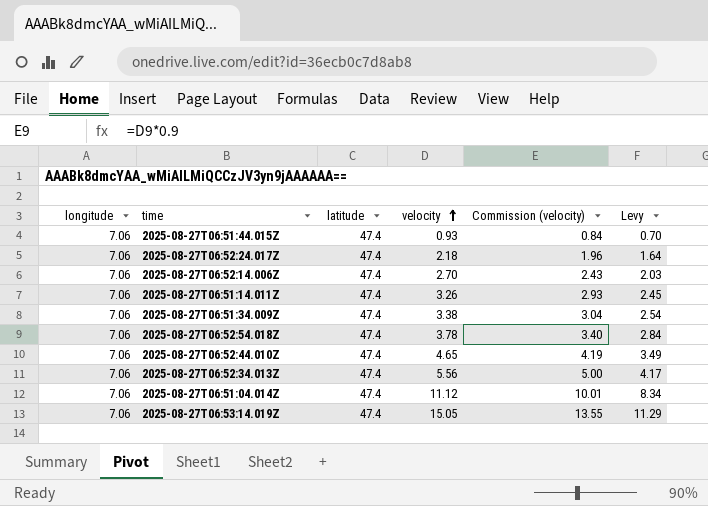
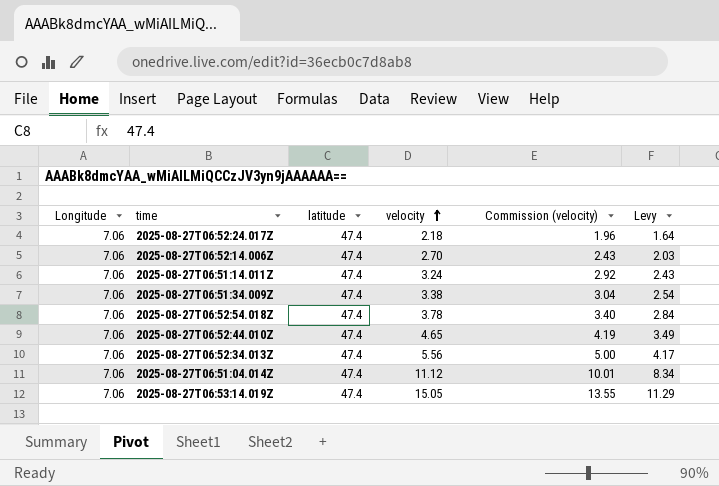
column name: longitude -> Longitude
row 2025-08-27T06:51:44.015Z: 7.06 | 47.4 | 0.93 | 0.84 | 0.70 -> none
2025-08-27T06:51:14.011Z | velocity: 3.26 -> 3.24
2025-08-27T06:51:14.011Z | Commission (velocity): 2.93 -> 2.92
2025-08-27T06:51:14.011Z | Levy: 2.45 -> 2.43

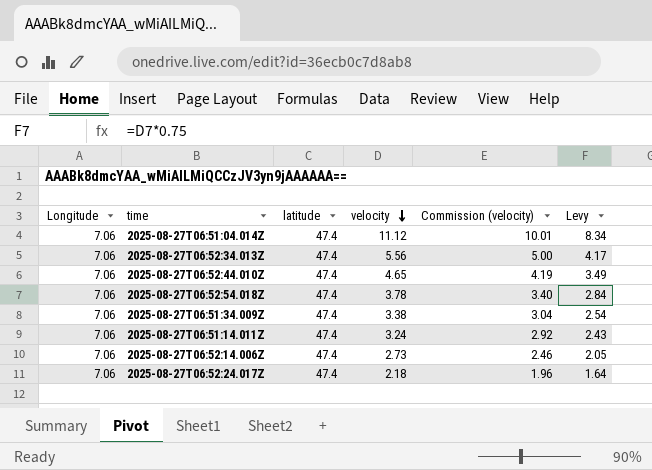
row order: velocity ascending -> velocity descending
row 2025-08-27T06:53:14.019Z: 7.06 | 47.4 | 15.05 | 13.55 | 11.29 -> none
2025-08-27T06:52:14.006Z | velocity: 2.70 -> 2.73
2025-08-27T06:52:14.006Z | Commission (velocity): 2.43 -> 2.46
2025-08-27T06:52:14.006Z | Levy: 2.03 -> 2.05

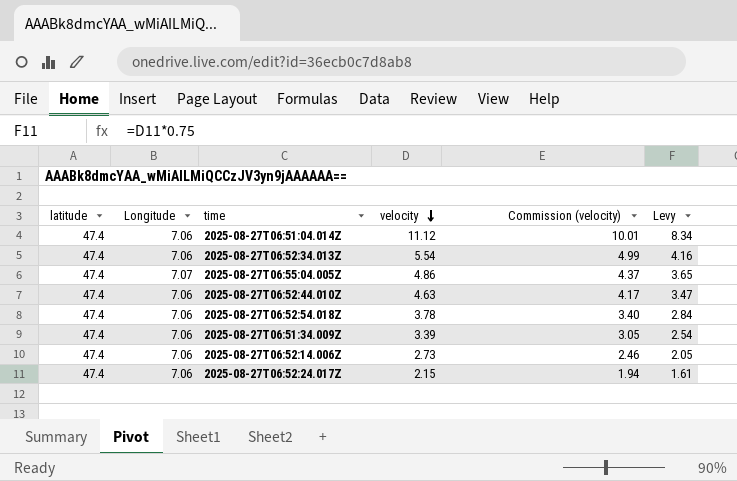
column latitude | position: 3 -> 1
row 2025-08-27T06:51:14.011Z: 7.06 | 47.4 | 3.24 | 2.92 | 2.43 -> none
2025-08-27T06:52:34.013Z | velocity: 5.56 -> 5.54
2025-08-27T06:52:34.013Z | Commission (velocity): 5.00 -> 4.99
2025-08-27T06:52:34.013Z | Levy: 4.17 -> 4.16
row 2025-08-27T06:55:04.005Z: none -> 47.4 | 7.07 | 4.86 | 4.37 | 3.65
2025-08-27T06:52:44.010Z | velocity: 4.65 -> 4.63
2025-08-27T06:52:44.010Z | Commission (velocity): 4.19 -> 4.17
2025-08-27T06:52:44.010Z | Levy: 3.49 -> 3.47
2025-08-27T06:51:34.009Z | velocity: 3.38 -> 3.39
2025-08-27T06:51:34.009Z | Commission (velocity): 3.04 -> 3.05
2025-08-27T06:52:24.017Z | velocity: 2.18 -> 2.15
2025-08-27T06:52:24.017Z | Commission (velocity): 1.96 -> 1.94
2025-08-27T06:52:24.017Z | Levy: 1.64 -> 1.61

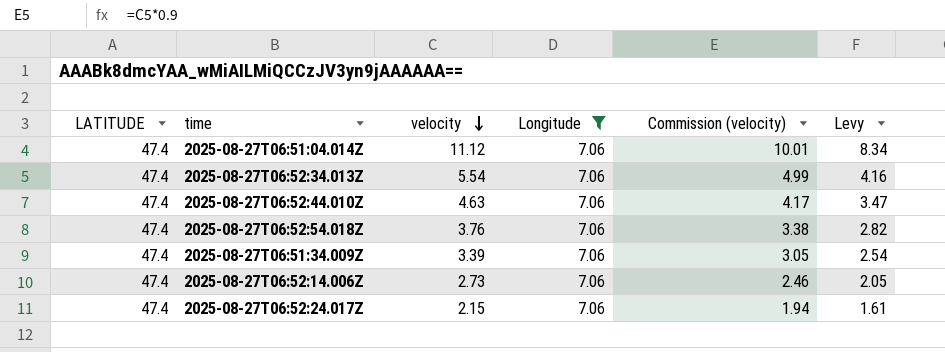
filter: none -> Longitude = 7.06
column name: latitude -> LATITUDE
column Longitude | position: 2 -> 4
2025-08-27T06:52:54.018Z | velocity: 3.78 -> 3.76
2025-08-27T06:52:54.018Z | Commission (velocity): 3.40 -> 3.38
2025-08-27T06:52:54.018Z | Levy: 2.84 -> 2.82

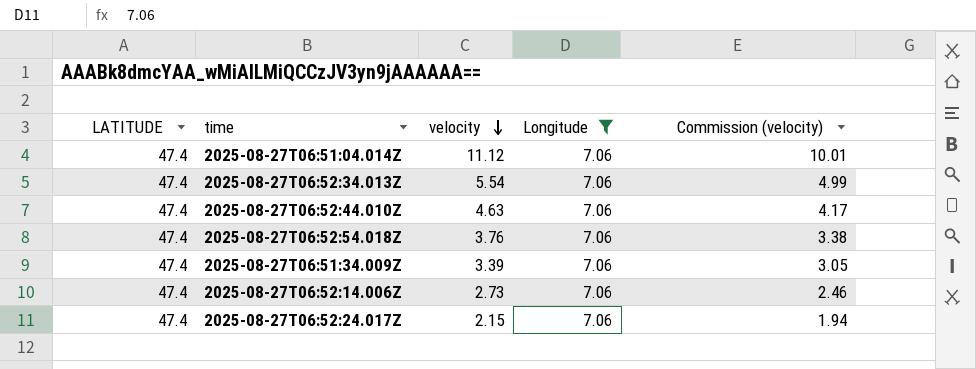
column Levy | formula: [velocity] * 0.75 -> none

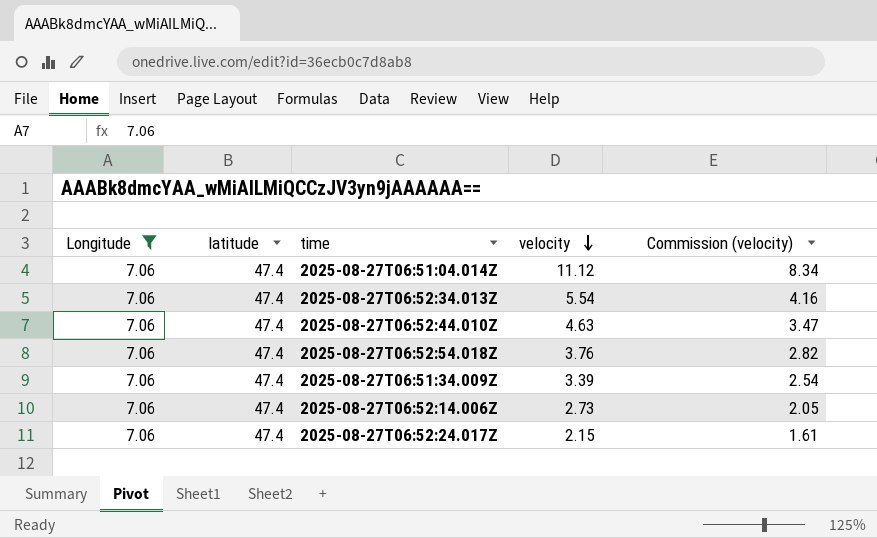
column Longitude | position: 4 -> 1
column name: LATITUDE -> latitude
column Commission (velocity) | formula: [velocity] * 0.9 -> [velocity] * 0.75

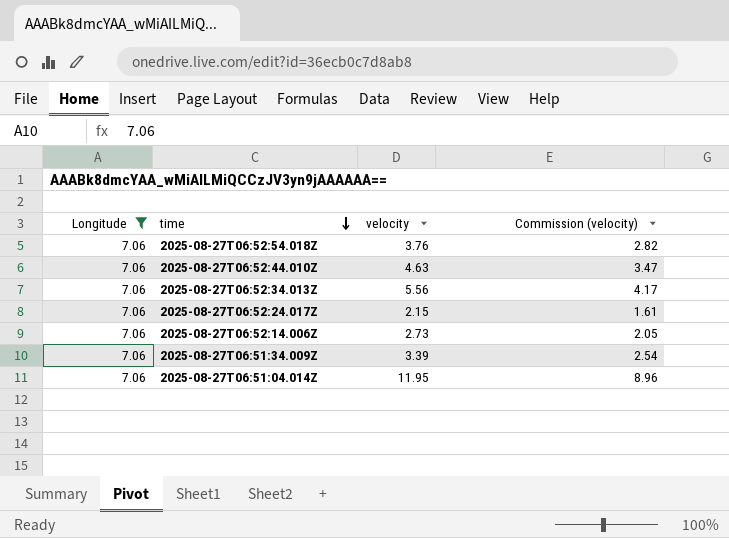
row order: velocity descending -> time descending
column latitude | position: 2 -> none
2025-08-27T06:52:34.013Z | velocity: 5.54 -> 5.56
2025-08-27T06:52:34.013Z | Commission (velocity): 4.16 -> 4.17
2025-08-27T06:51:04.014Z | velocity: 11.12 -> 11.95
2025-08-27T06:51:04.014Z | Commission (velocity): 8.34 -> 8.96

